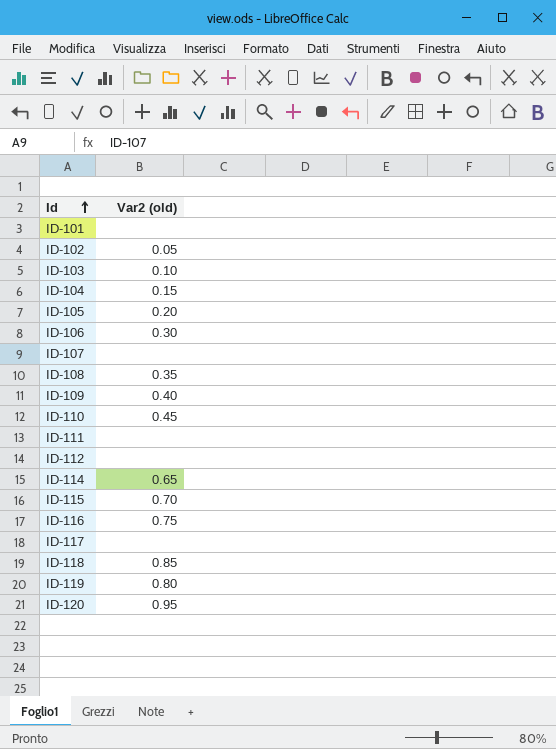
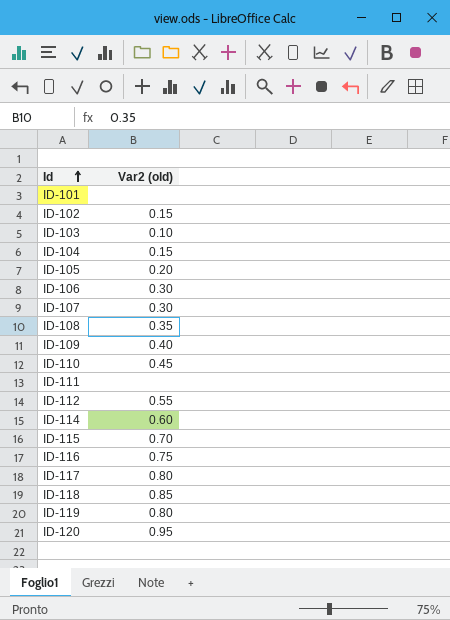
ID-102 | Var2 (old): 0.05 -> 0.15
ID-107 | Var2 (old): none -> 0.30
ID-112 | Var2 (old): none -> 0.55
ID-114 | Var2 (old): 0.65 -> 0.60
ID-117 | Var2 (old): none -> 0.80

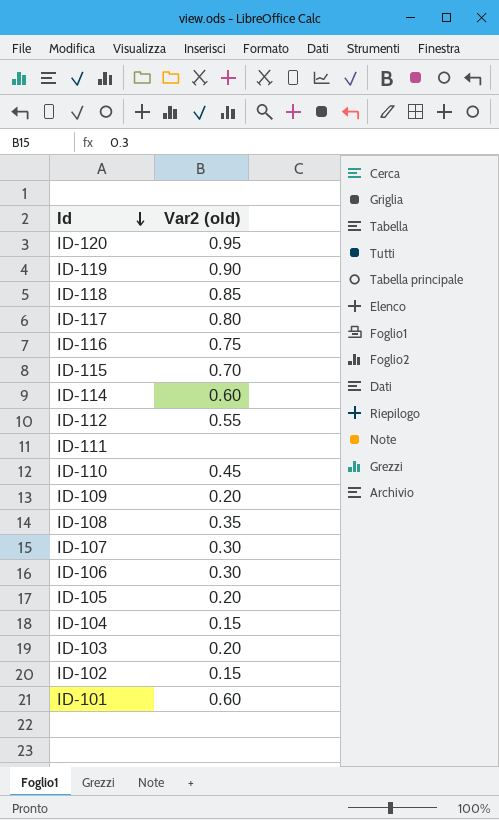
row order: Id ascending -> Id descending
ID-119 | Var2 (old): 0.80 -> 0.90
ID-109 | Var2 (old): 0.40 -> 0.20
ID-103 | Var2 (old): 0.10 -> 0.20
ID-101 | Var2 (old): none -> 0.60

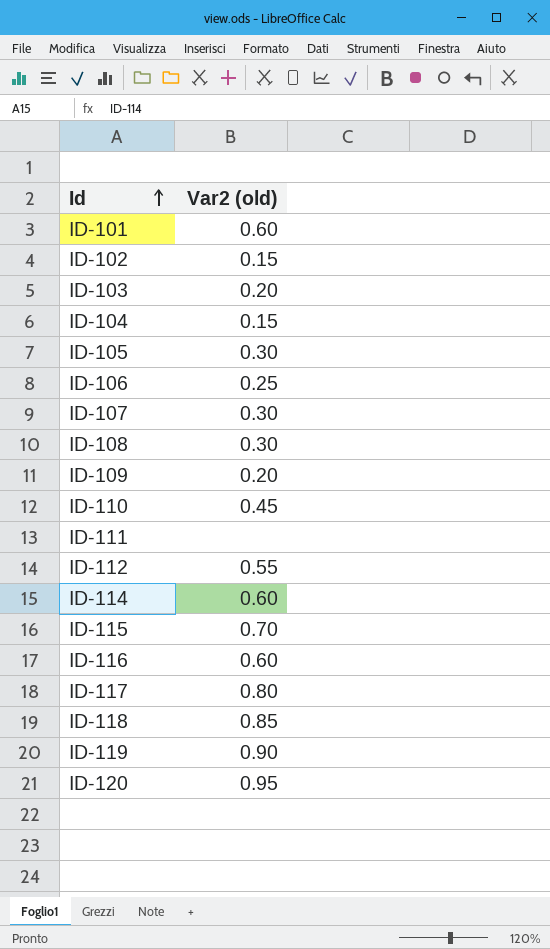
row order: Id descending -> Id ascending
ID-105 | Var2 (old): 0.20 -> 0.30
ID-106 | Var2 (old): 0.30 -> 0.25
ID-108 | Var2 (old): 0.35 -> 0.30
ID-116 | Var2 (old): 0.75 -> 0.60

